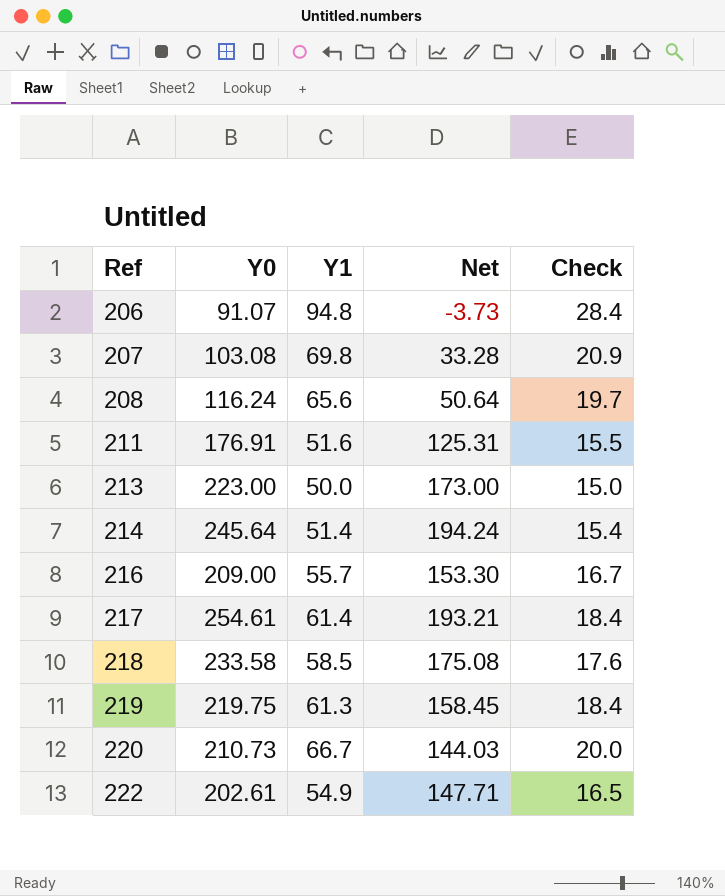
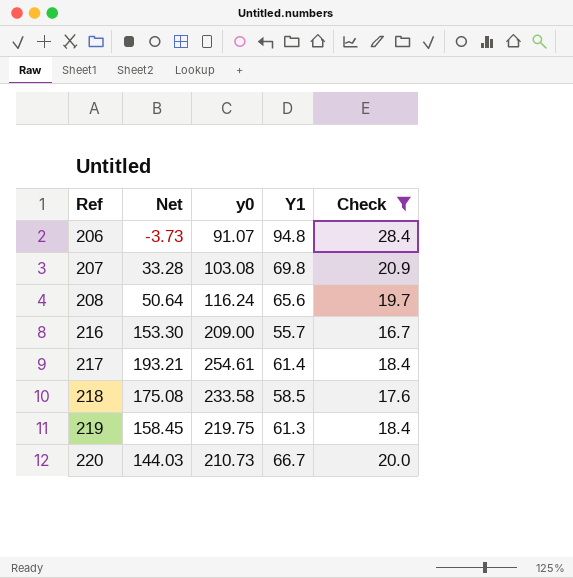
filter: none -> Check >= 16.7
column Net | position: 4 -> 2
column name: Y0 -> y0

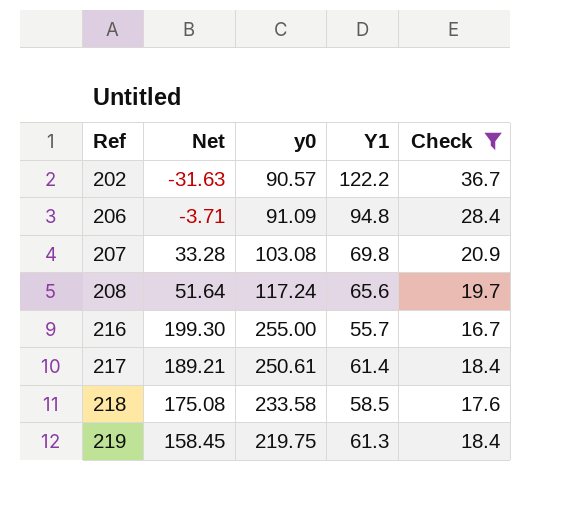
row 220: 144.03 | 210.73 | 66.7 | 20.0 -> none
row 202: none -> -31.63 | 90.57 | 122.2 | 36.7
206 | Net: -3.73 -> -3.71
206 | y0: 91.07 -> 91.09
208 | Net: 50.64 -> 51.64
208 | y0: 116.24 -> 117.24
216 | Net: 153.30 -> 199.30
216 | y0: 209.00 -> 255.00
217 | Net: 193.21 -> 189.21
217 | y0: 254.61 -> 250.61

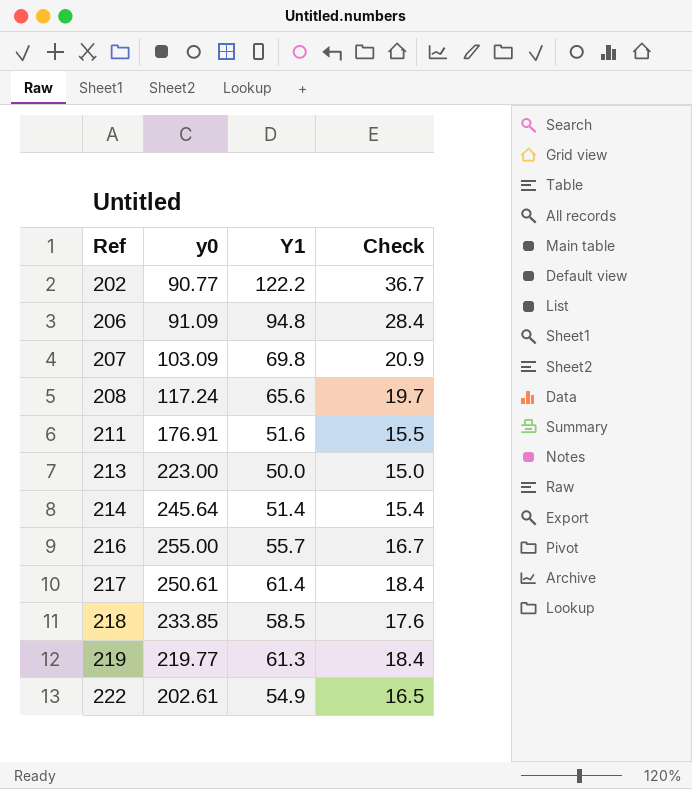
filter: Check >= 16.7 -> none
column Net | formula: [y0] - [Y1] -> none
202 | y0: 90.57 -> 90.77
207 | y0: 103.08 -> 103.09
218 | y0: 233.58 -> 233.85
219 | y0: 219.75 -> 219.77

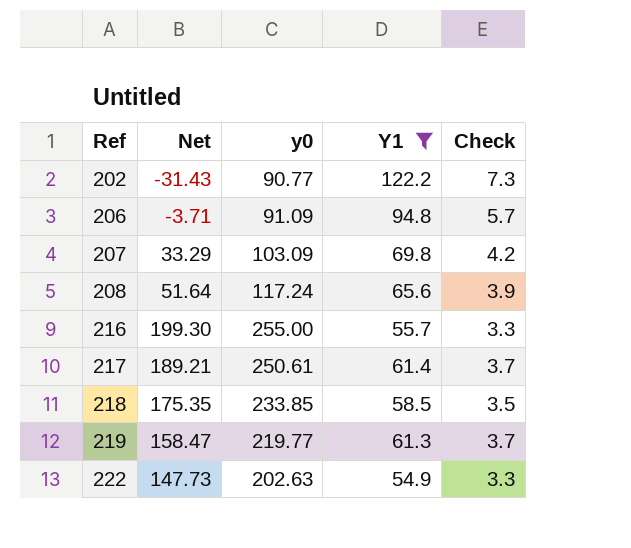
filter: none -> Y1 >= 54.9
column Net | formula: none -> [y0] - [Y1]
column Check | formula: [Y1] * 0.3 -> [Y1] * 0.06
222 | y0: 202.61 -> 202.63

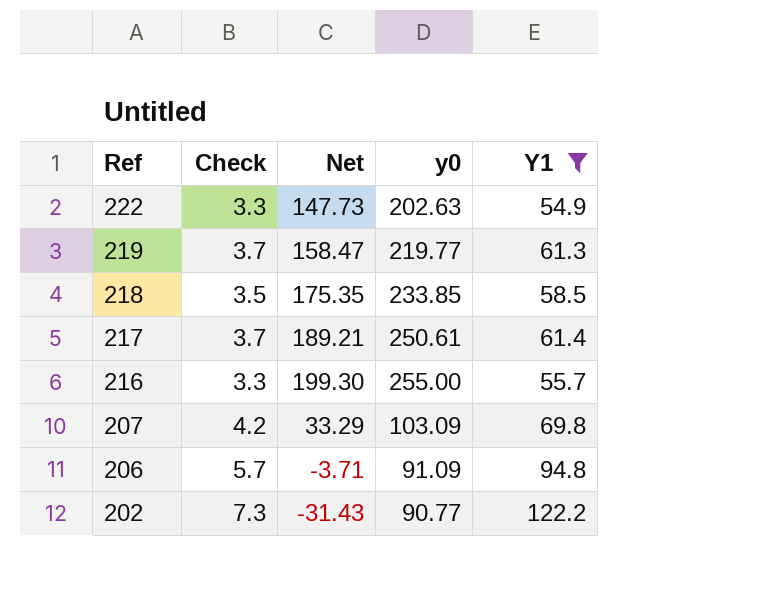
row order: Ref ascending -> Ref descending
column Check | position: 5 -> 2
row 208: 51.64 | 117.24 | 65.6 | 3.9 -> none

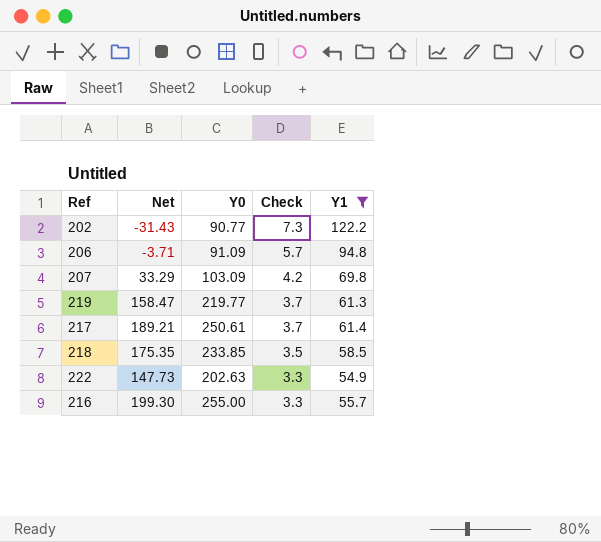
row order: Ref descending -> Check descending
column name: y0 -> Y0
column Check | position: 2 -> 4

